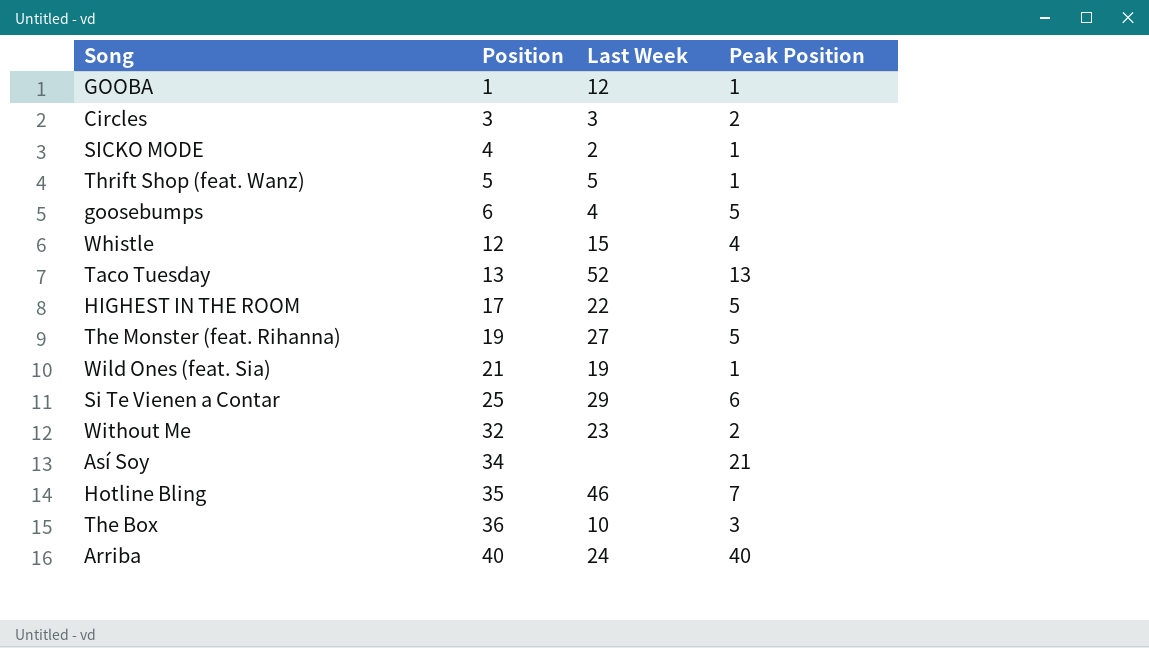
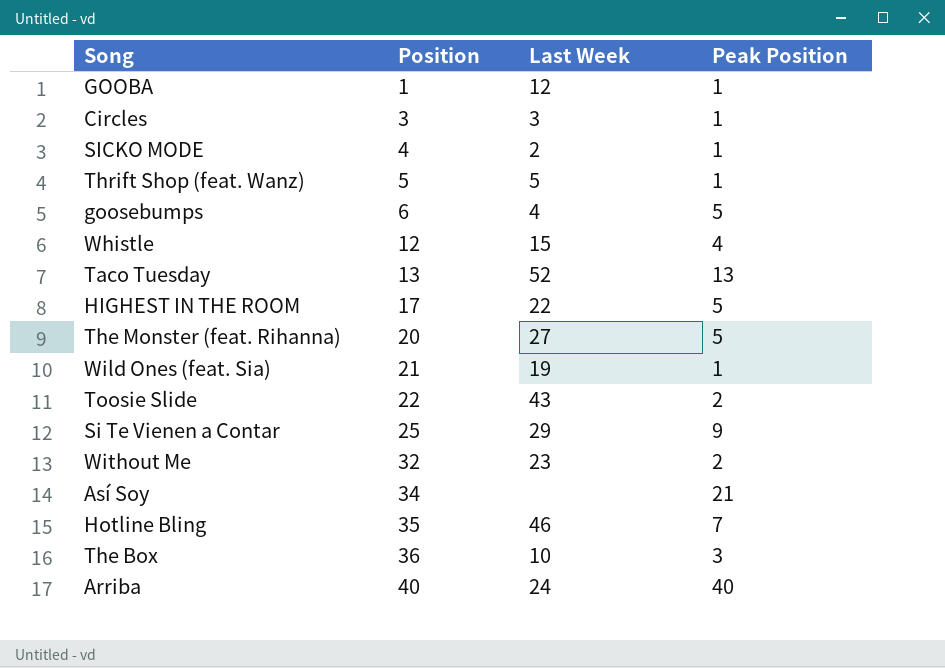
Circles | Peak Position: 2 -> 1
The Monster (feat. Rihanna) | Position: 19 -> 20
row Toosie Slide: none -> 22 | 43 | 2
Si Te Vienen a Contar | Peak Position: 6 -> 9

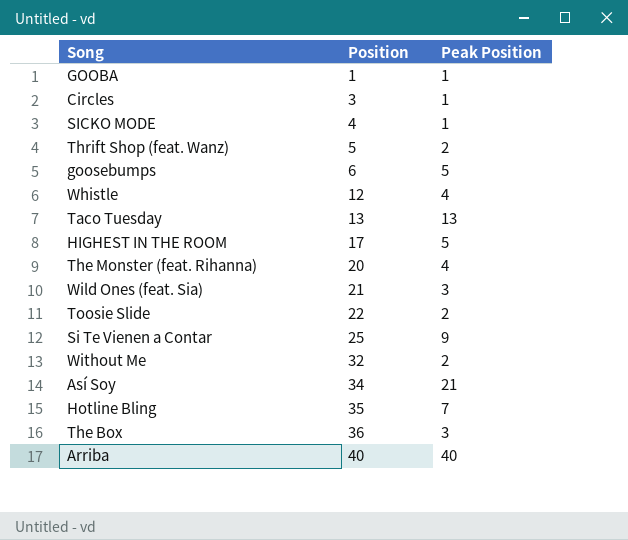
column Last Week | position: 3 -> none
Thrift Shop (feat. Wanz) | Peak Position: 1 -> 2
The Monster (feat. Rihanna) | Peak Position: 5 -> 4
Wild Ones (feat. Sia) | Peak Position: 1 -> 3

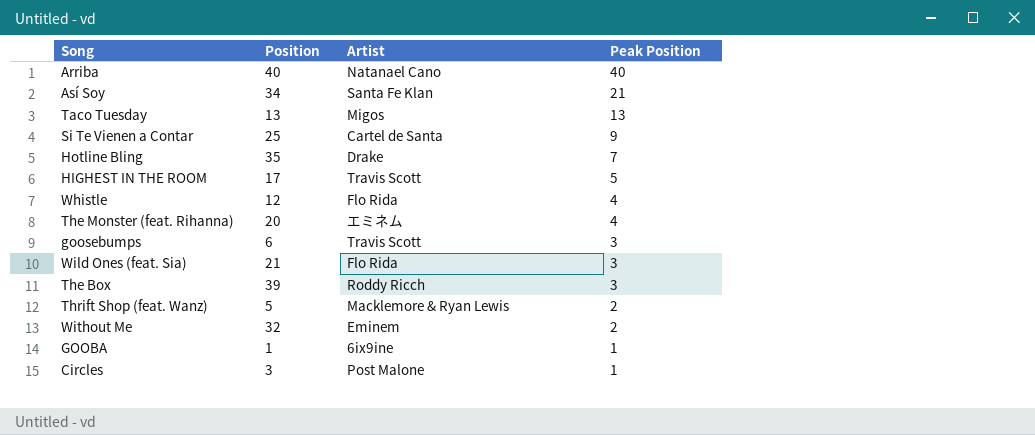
row order: Position ascending -> Peak Position descending
column Artist | position: none -> 3
row SICKO MODE: 4 | 1 -> none
row Toosie Slide: 22 | 2 -> none
goosebumps | Peak Position: 5 -> 3
The Box | Position: 36 -> 39

